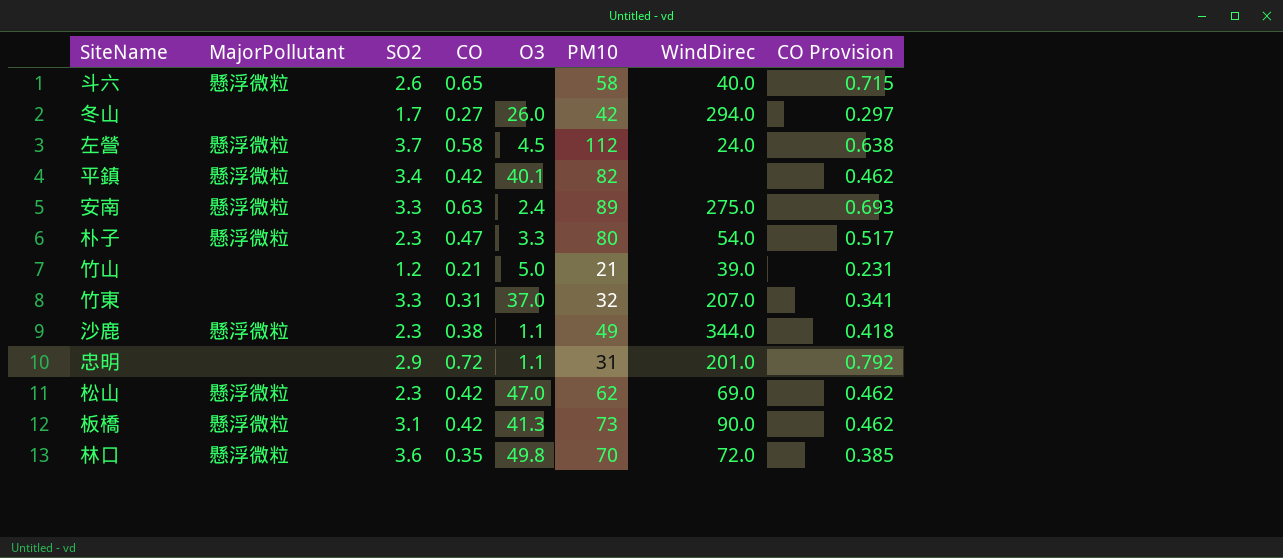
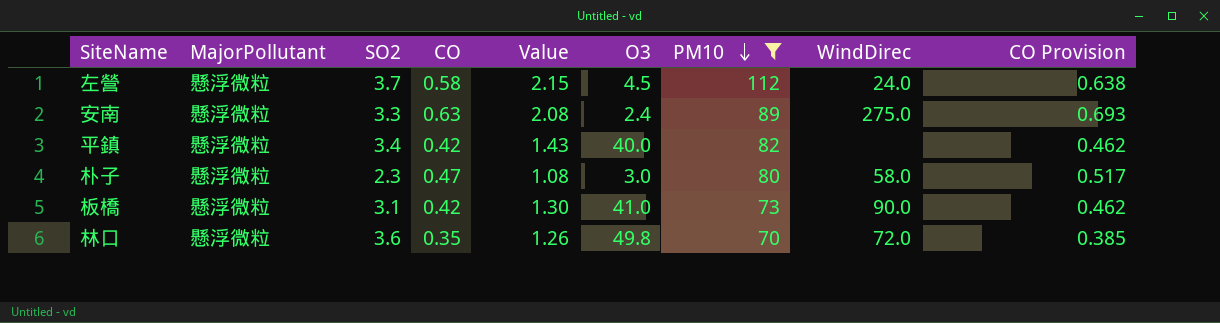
filter: none -> PM10 >= 70
row order: none -> PM10 descending
column Value | formula: none -> [SO2] * [CO]
平鎮 | O3: 40.1 -> 40.0
朴子 | O3: 3.3 -> 3.0
朴子 | WindDirec: 54.0 -> 58.0
板橋 | O3: 41.3 -> 41.0

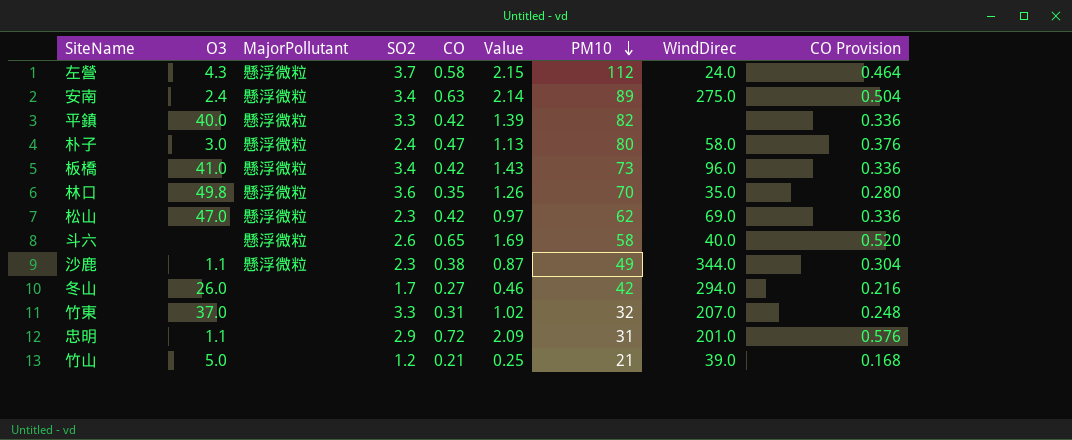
filter: PM10 >= 70 -> none
column O3 | position: 6 -> 2
column CO Provision | formula: [CO] * 1.1 -> [CO] * 0.8
左營 | O3: 4.5 -> 4.3
安南 | SO2: 3.3 -> 3.4
安南 | Value: 2.08 -> 2.14
平鎮 | SO2: 3.4 -> 3.3
平鎮 | Value: 1.43 -> 1.39
朴子 | SO2: 2.3 -> 2.4
朴子 | Value: 1.08 -> 1.13
板橋 | SO2: 3.1 -> 3.4
板橋 | Value: 1.30 -> 1.43
板橋 | WindDirec: 90.0 -> 96.0
林口 | WindDirec: 72.0 -> 35.0

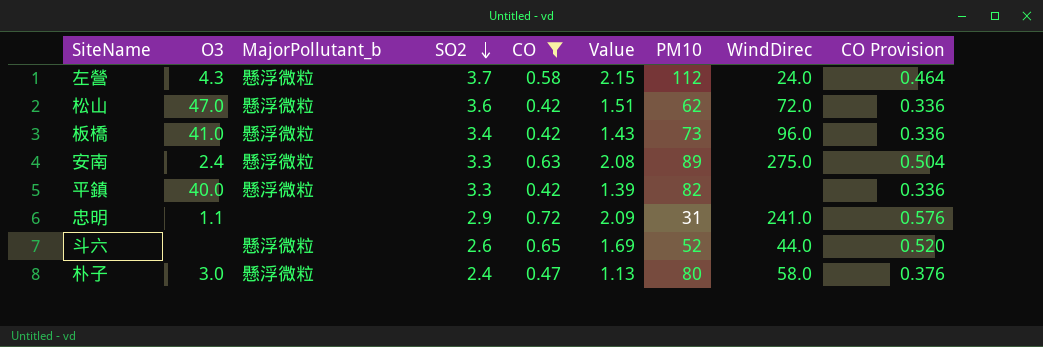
filter: none -> CO >= 0.42
row order: PM10 descending -> SO2 descending
column name: MajorPollutant -> MajorPollutant_b
松山 | SO2: 2.3 -> 3.6
松山 | Value: 0.97 -> 1.51
松山 | WindDirec: 69.0 -> 72.0
安南 | SO2: 3.4 -> 3.3
安南 | Value: 2.14 -> 2.08
忠明 | WindDirec: 201.0 -> 241.0
斗六 | PM10: 58 -> 52
斗六 | WindDirec: 40.0 -> 44.0

